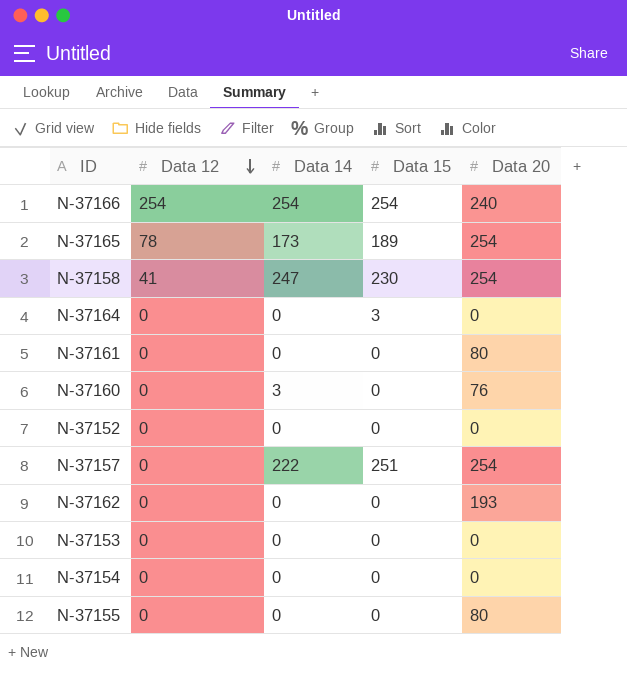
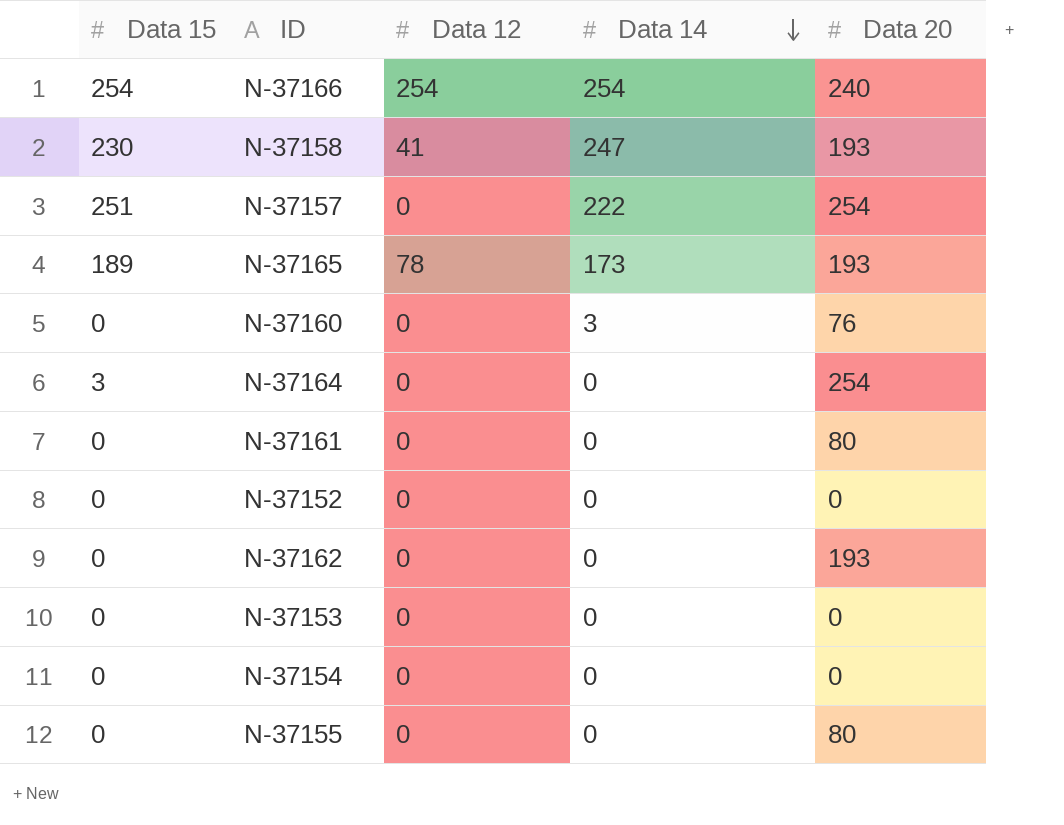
row order: Data 12 descending -> Data 14 descending
column Data 15 | position: 4 -> 1
N-37158 | Data 20: 254 -> 193
N-37165 | Data 20: 254 -> 193
N-37164 | Data 20: 0 -> 254

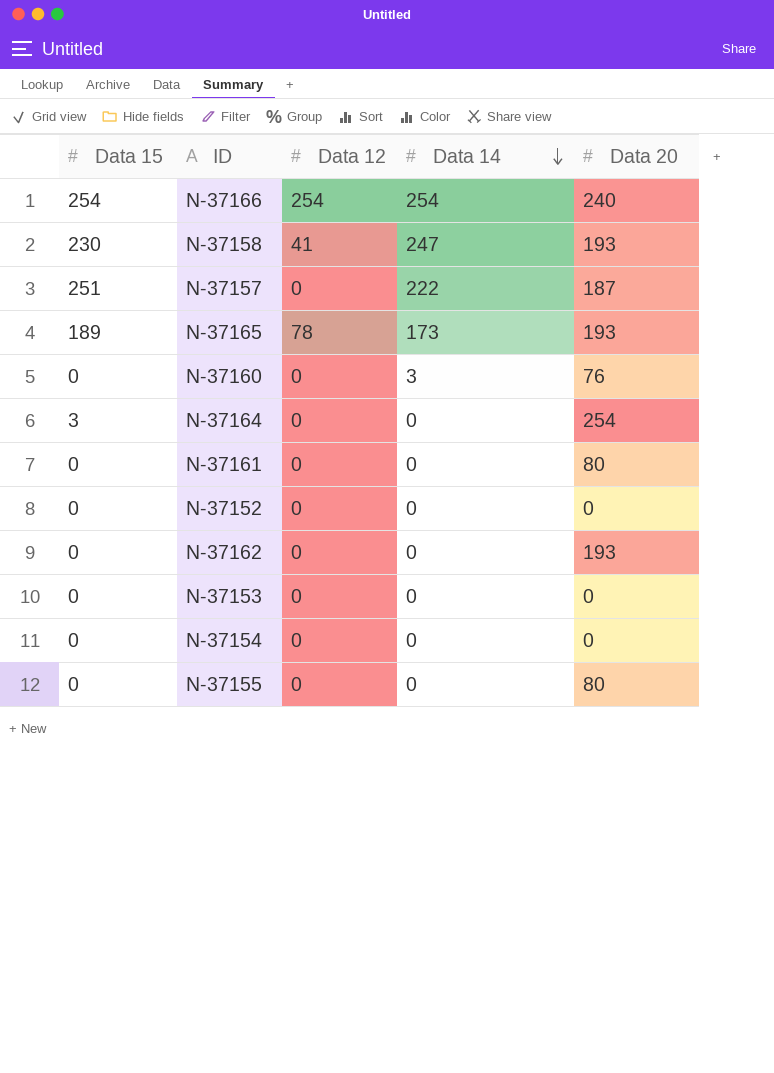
N-37157 | Data 20: 254 -> 187

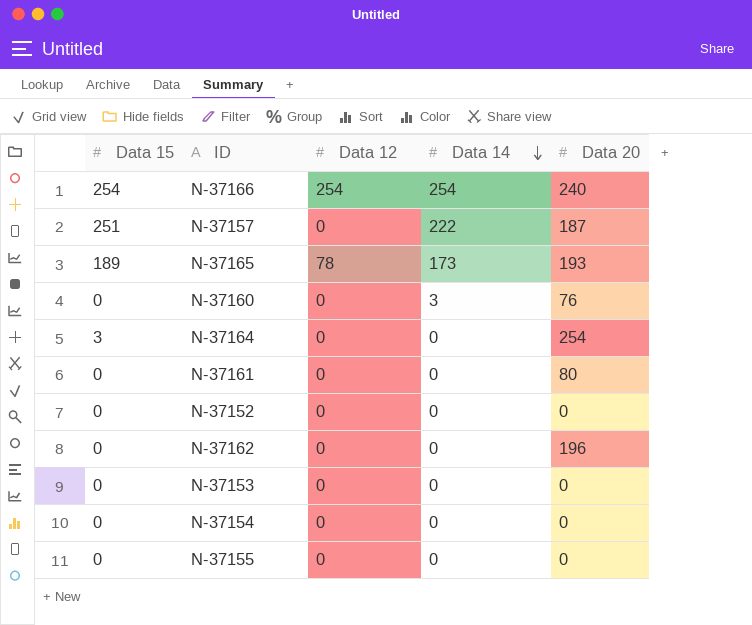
row N-37158: 230 | 41 | 247 | 193 -> none
N-37162 | Data 20: 193 -> 196
N-37155 | Data 20: 80 -> 0

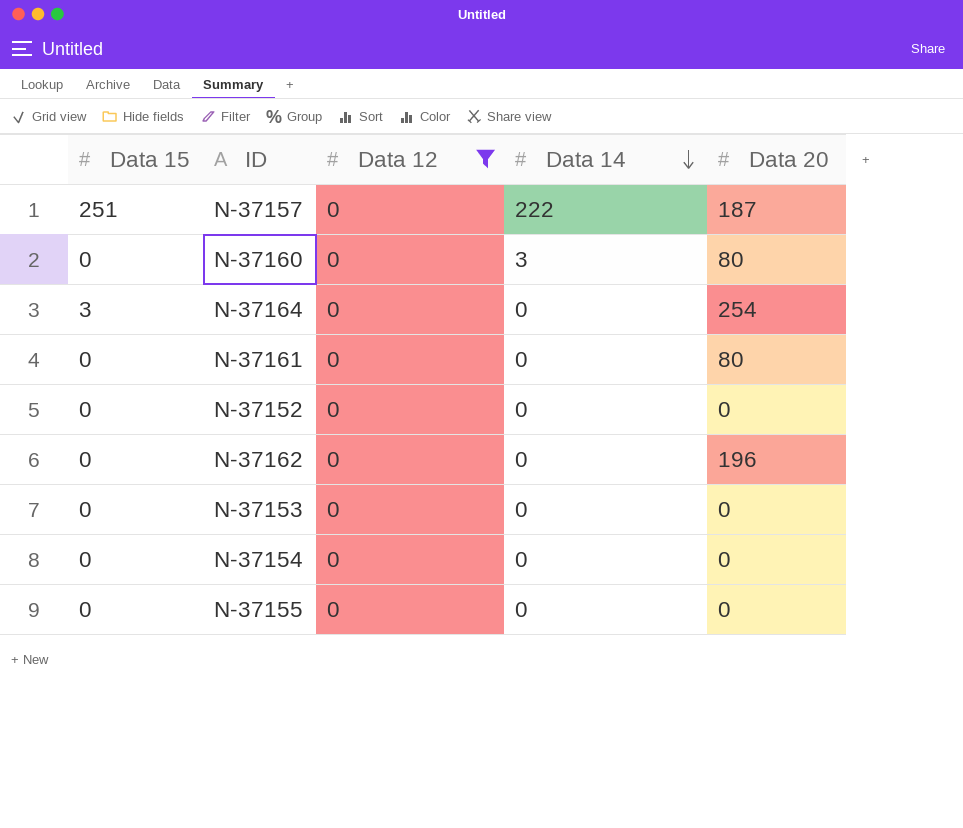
filter: none -> Data 12 = 0
N-37160 | Data 20: 76 -> 80

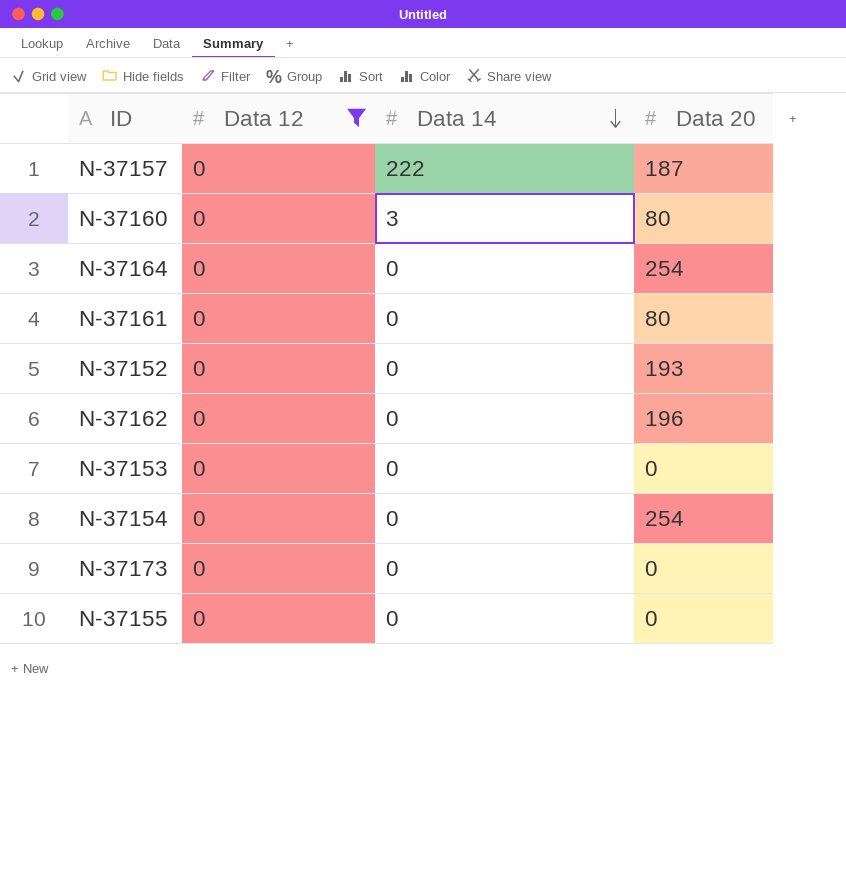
column Data 15 | position: 1 -> none
N-37152 | Data 20: 0 -> 193
N-37154 | Data 20: 0 -> 254
row N-37173: none -> 0 | 0 | 0

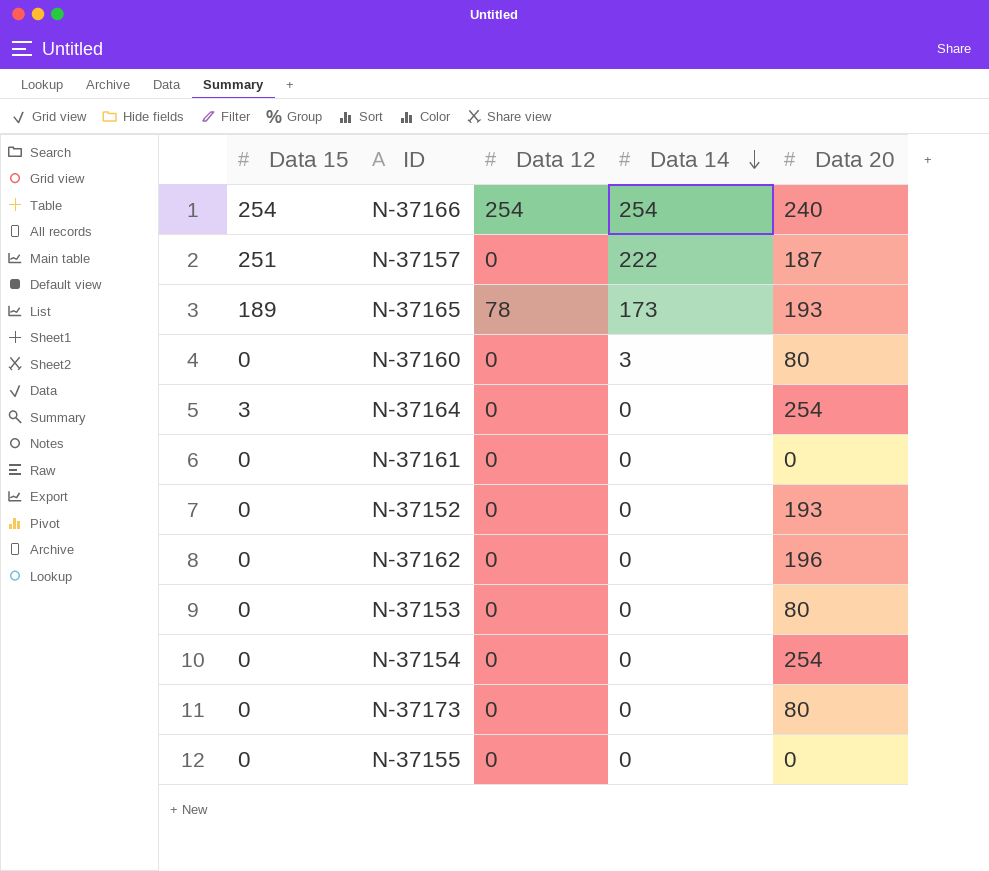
filter: Data 12 = 0 -> none
column Data 15 | position: none -> 1
N-37161 | Data 20: 80 -> 0
N-37153 | Data 20: 0 -> 80
N-37173 | Data 20: 0 -> 80

